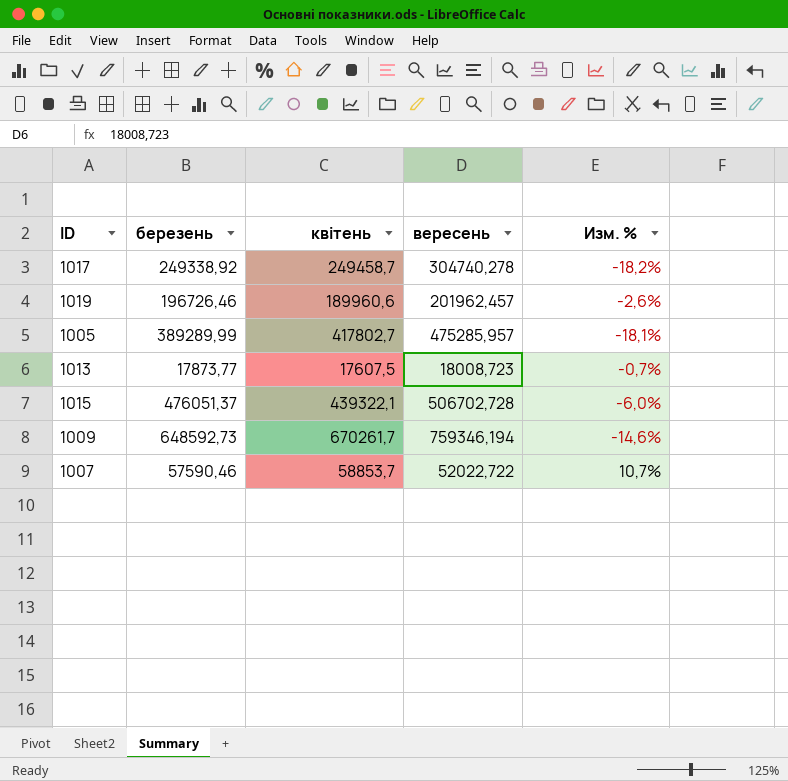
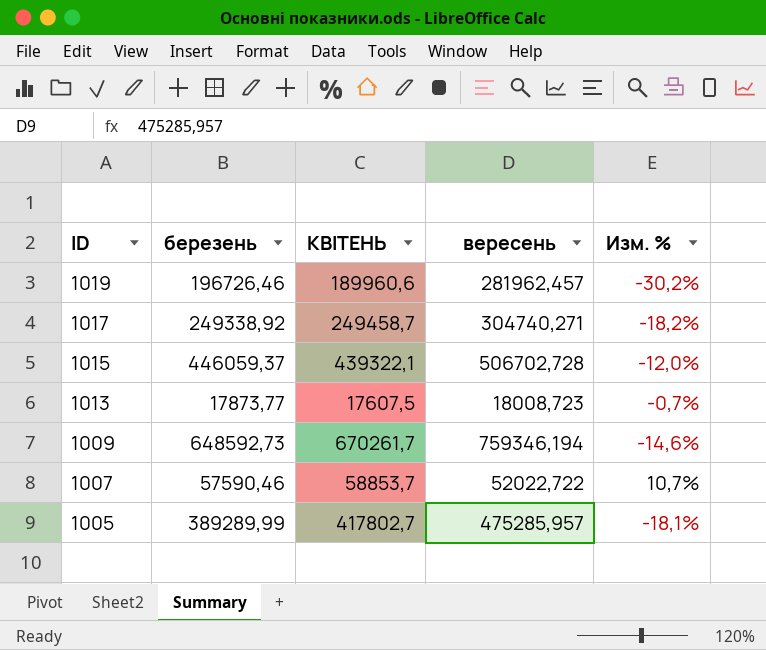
row order: none -> ID descending
column name: квітень -> КВІТЕНЬ
1019 | вересень: 201962,457 -> 281962,457
1019 | Изм. %: -2,6% -> -30,2%
1017 | вересень: 304740,278 -> 304740,271
1015 | березень: 476051,37 -> 446059,37
1015 | Изм. %: -6,0% -> -12,0%

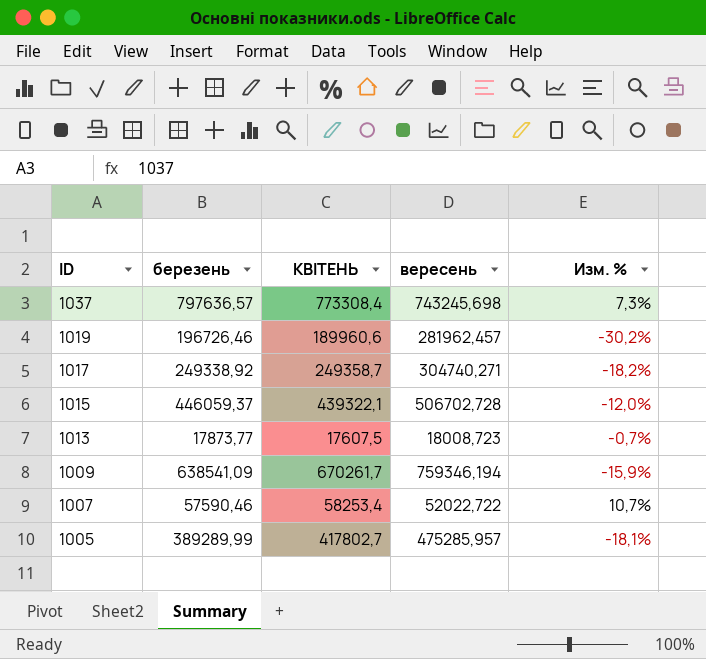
row 1037: none -> 797636,57 | 773308,4 | 743245,698 | 7,3%
1017 | КВІТЕНЬ: 249458,7 -> 249358,7
1009 | березень: 648592,73 -> 638541,09
1009 | Изм. %: -14,6% -> -15,9%
1007 | КВІТЕНЬ: 58853,7 -> 58253,4

